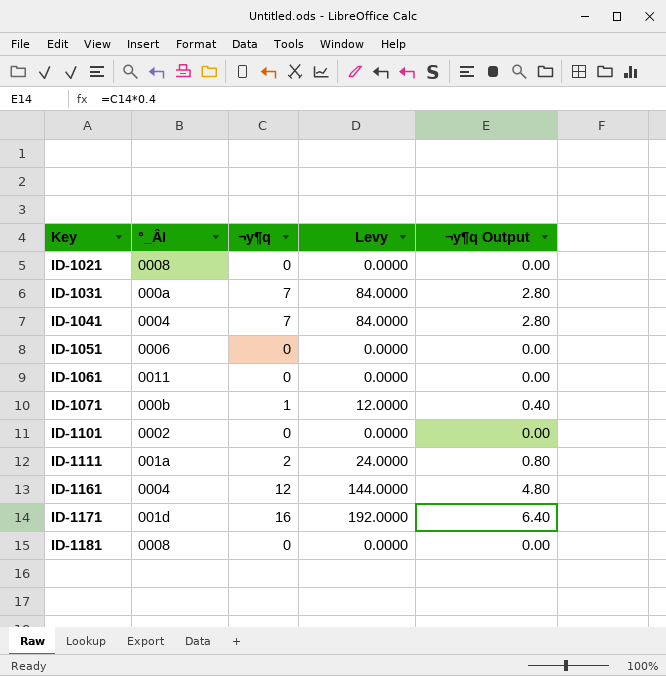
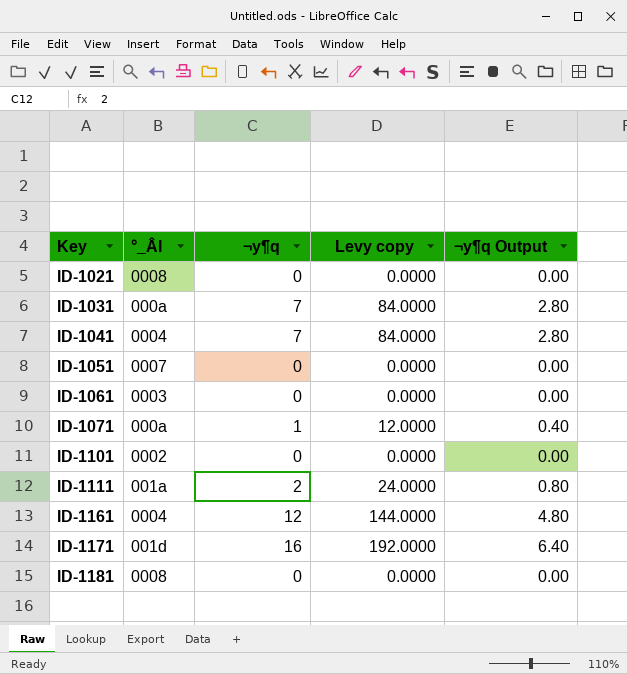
column name: Levy -> Levy copy
ID-1051 | °_ÂI: 0006 -> 0007
ID-1061 | °_ÂI: 0011 -> 0003
ID-1071 | °_ÂI: 000b -> 000a

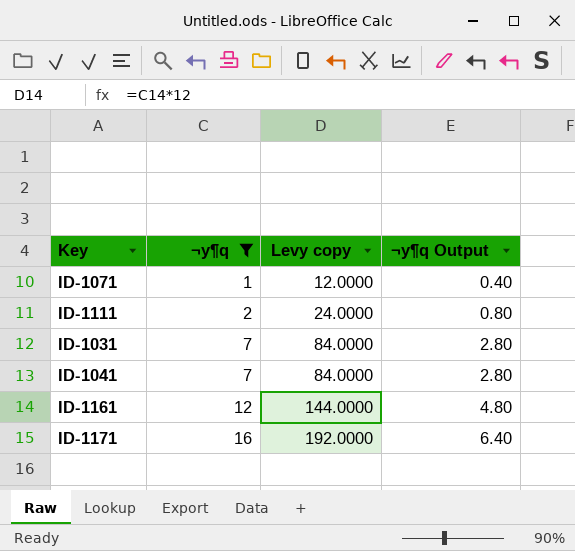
filter: none -> ¬y¶q != 0
row order: Key ascending -> ¬y¶q ascending
column °_ÂI | position: 2 -> none

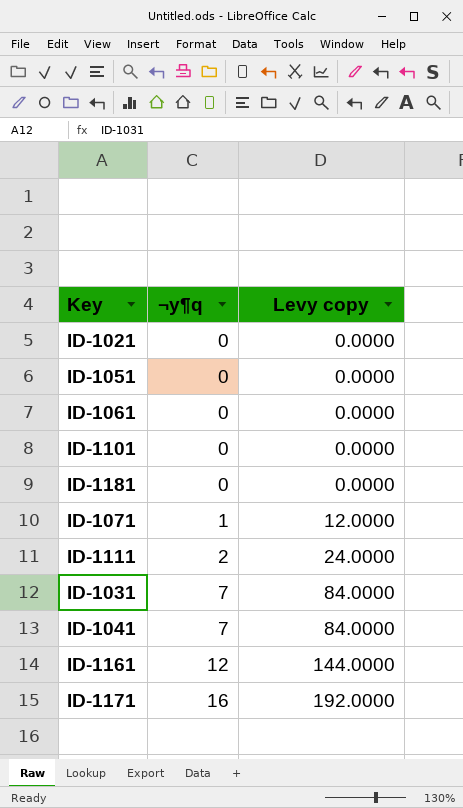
filter: ¬y¶q != 0 -> none
column ¬y¶q Output | formula: [¬y¶q] * 0.4 -> none

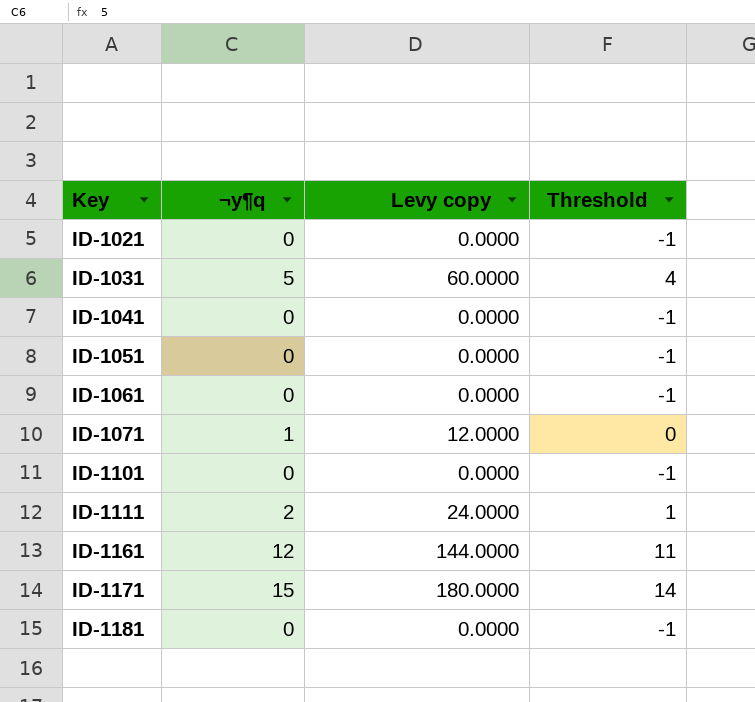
row order: ¬y¶q ascending -> Key ascending
column Threshold | formula: none -> [¬y¶q] - 1
ID-1031 | ¬y¶q: 7 -> 5
ID-1031 | Levy copy: 84.0000 -> 60.0000
ID-1041 | ¬y¶q: 7 -> 0
ID-1041 | Levy copy: 84.0000 -> 0.0000
ID-1171 | ¬y¶q: 16 -> 15
ID-1171 | Levy copy: 192.0000 -> 180.0000

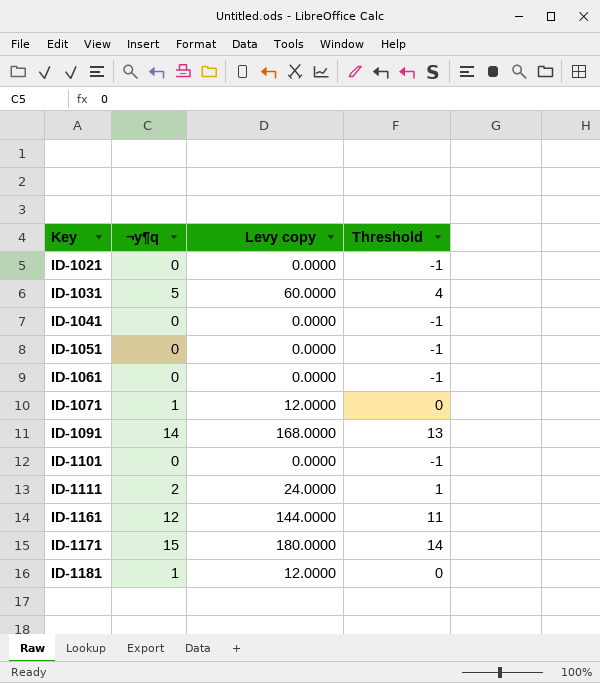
row ID-1091: none -> 14 | 168.0000 | 13
ID-1181 | ¬y¶q: 0 -> 1
ID-1181 | Levy copy: 0.0000 -> 12.0000
ID-1181 | Threshold: -1 -> 0

